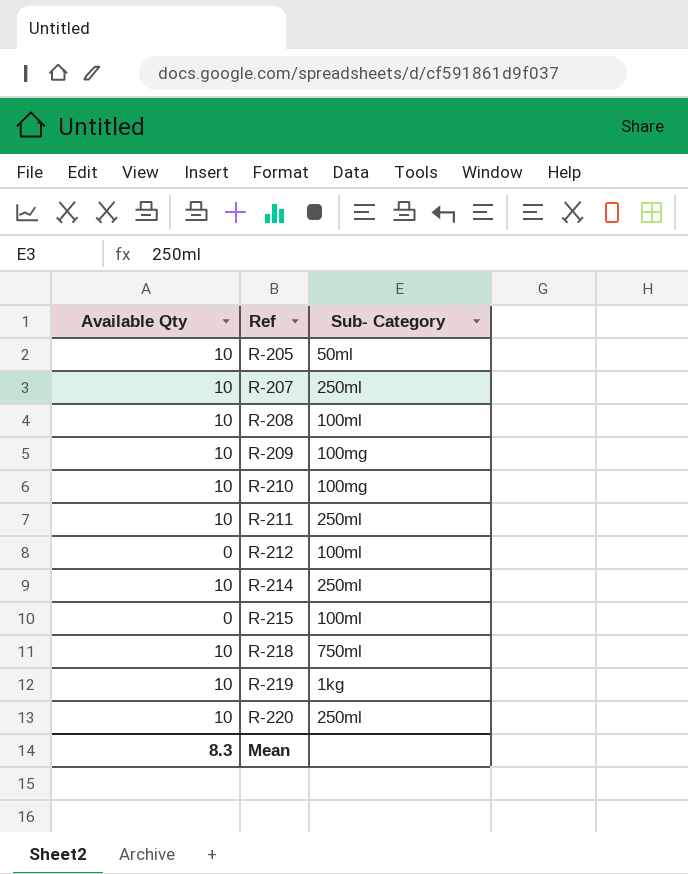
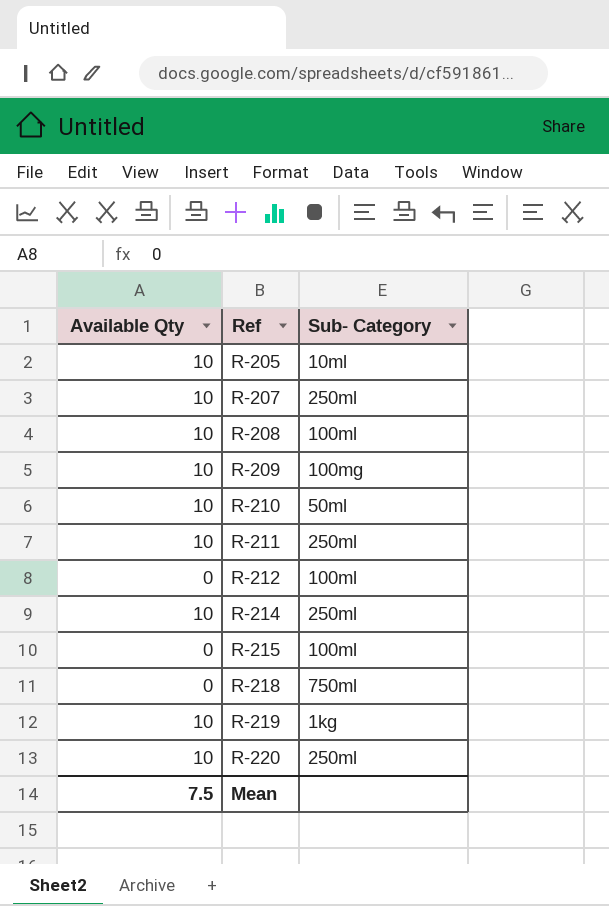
R-205 | Sub- Category: 50ml -> 10ml
R-210 | Sub- Category: 100mg -> 50ml
R-218 | Available Qty: 10 -> 0
Mean | Available Qty: 8.3 -> 7.5

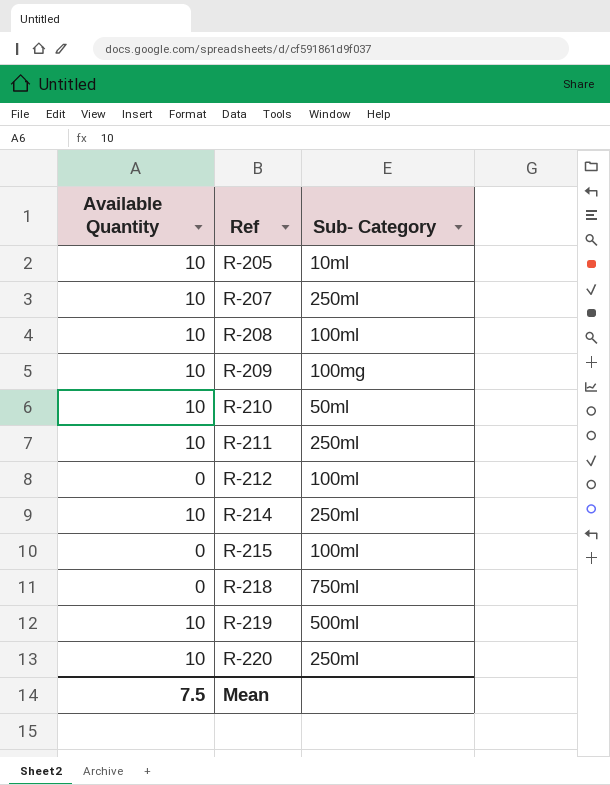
column name: Available Qty -> Available Quantity
R-219 | Sub- Category: 1kg -> 500ml

